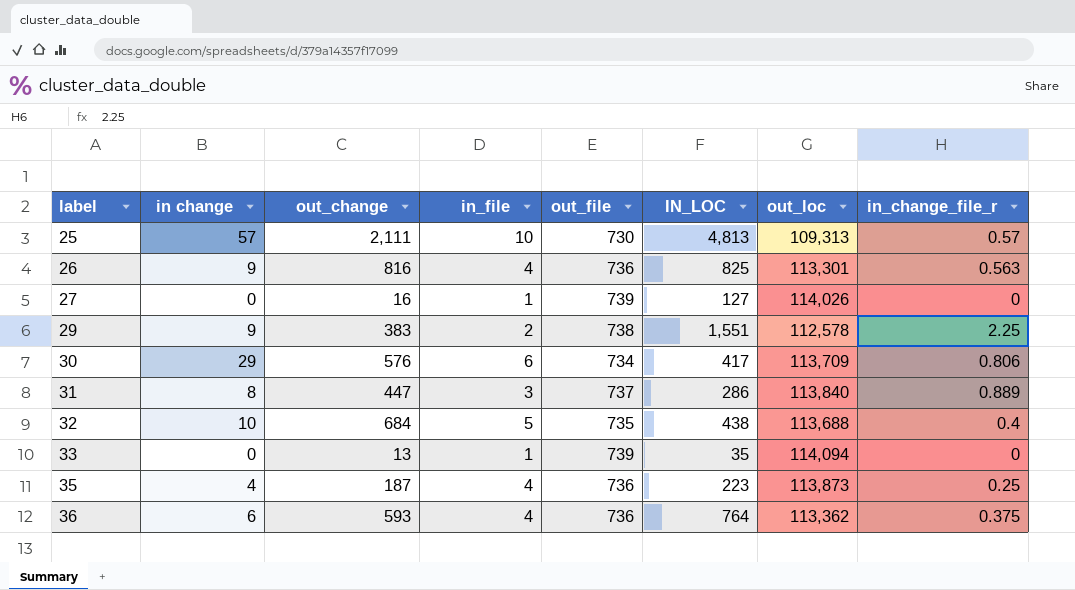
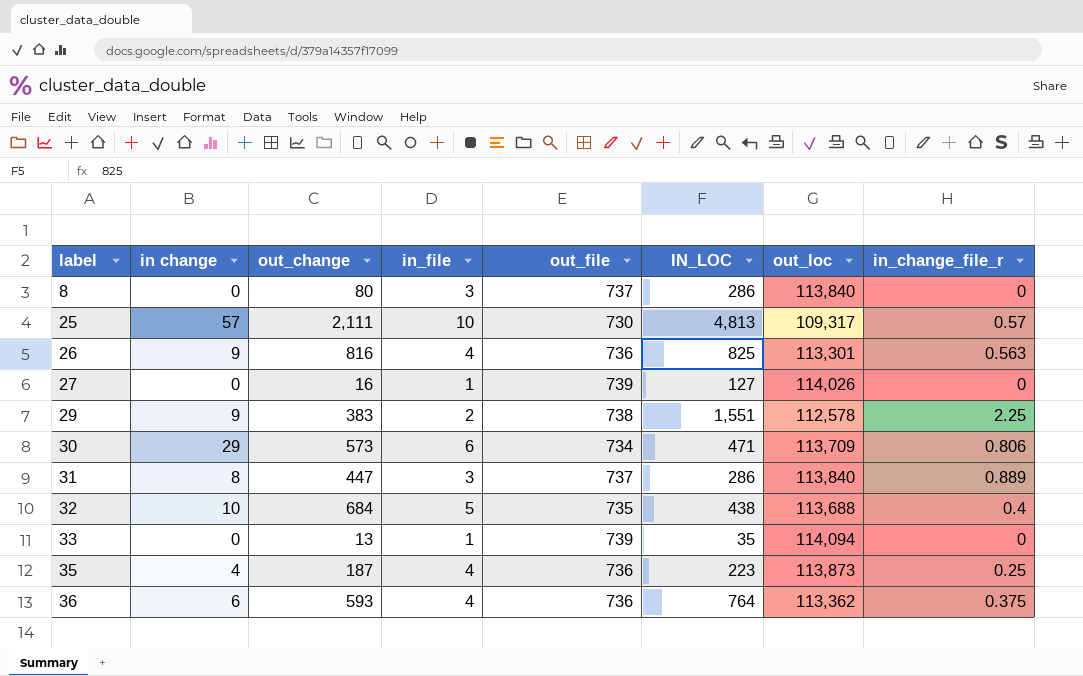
row 8: none -> 0 | 80 | 3 | 737 | 286 | 113,840 | 0
25 | out_loc: 109,313 -> 109,317
30 | out_change: 576 -> 573
30 | IN_LOC: 417 -> 471

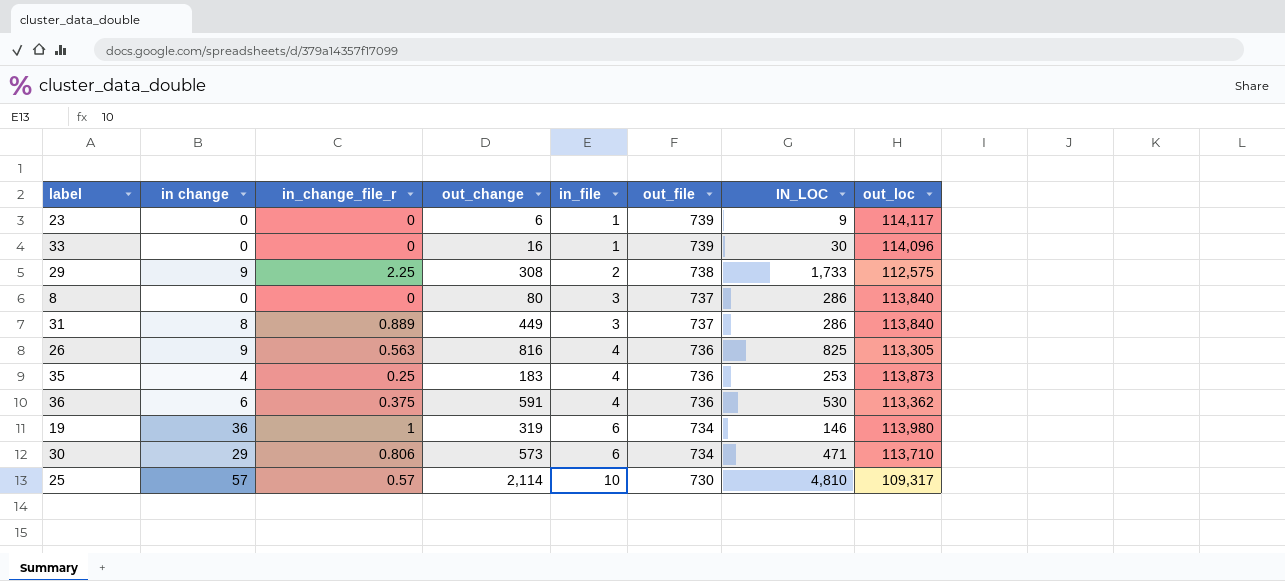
row order: label ascending -> in_file ascending
column in_change_file_r | position: 8 -> 3
row 27: 0 | 16 | 1 | 739 | 127 | 114,026 | 0 -> none
row 32: 10 | 684 | 5 | 735 | 438 | 113,688 | 0.4 -> none
row 23: none -> 0 | 0 | 6 | 1 | 739 | 9 | 114,117
33 | out_change: 13 -> 16
33 | IN_LOC: 35 -> 30
33 | out_loc: 114,094 -> 114,096
29 | out_change: 383 -> 308
29 | IN_LOC: 1,551 -> 1,733
29 | out_loc: 112,578 -> 112,575
31 | out_change: 447 -> 449
26 | out_loc: 113,301 -> 113,305
35 | out_change: 187 -> 183
35 | IN_LOC: 223 -> 253
36 | out_change: 593 -> 591
36 | IN_LOC: 764 -> 530
row 19: none -> 36 | 1 | 319 | 6 | 734 | 146 | 113,980
30 | out_loc: 113,709 -> 113,710
25 | out_change: 2,111 -> 2,114
25 | IN_LOC: 4,813 -> 4,810

